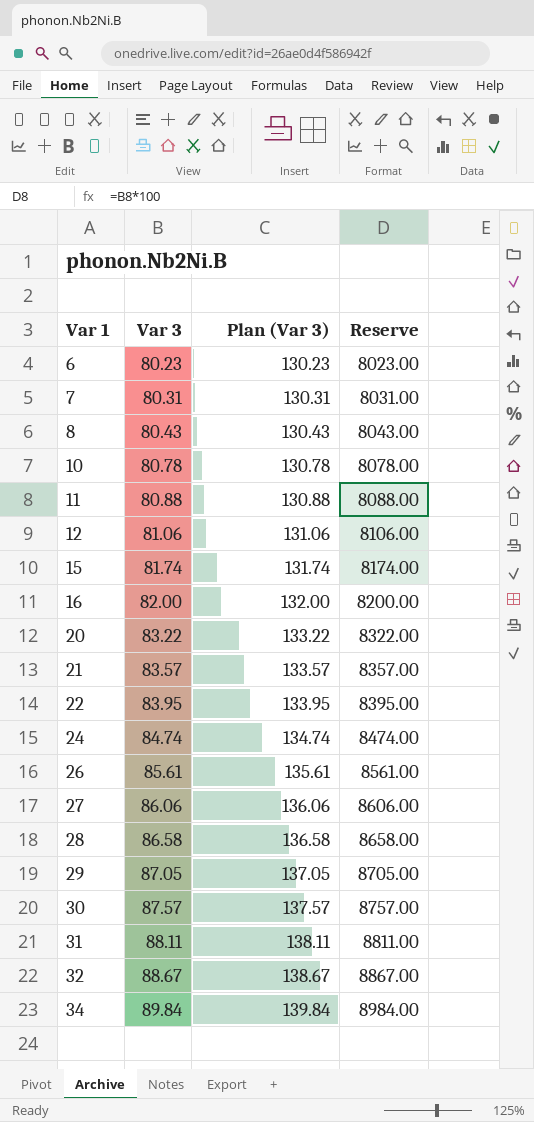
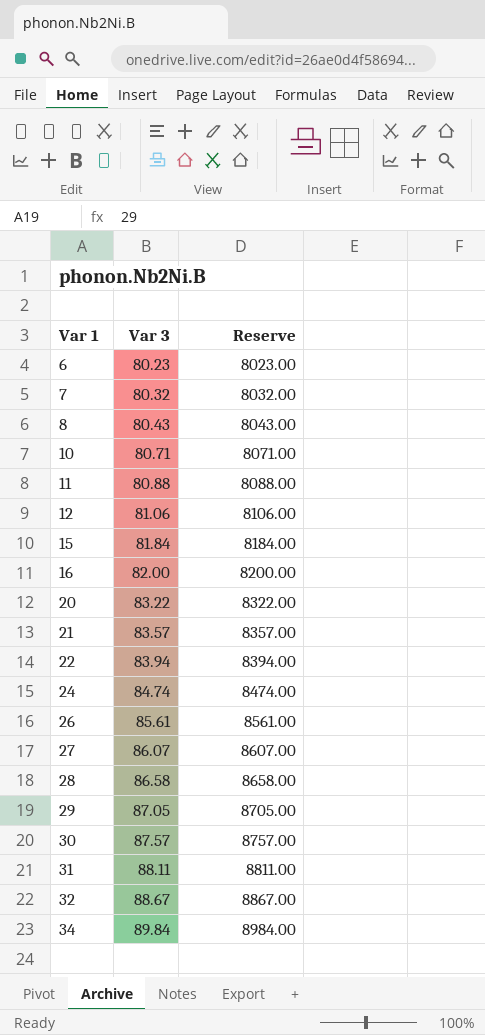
column Plan (Var 3) | formula: [Var 3] + 50 -> none
7 | Var 3: 80.31 -> 80.32
7 | Reserve: 8031.00 -> 8032.00
10 | Var 3: 80.78 -> 80.71
10 | Reserve: 8078.00 -> 8071.00
15 | Var 3: 81.74 -> 81.84
15 | Reserve: 8174.00 -> 8184.00
22 | Var 3: 83.95 -> 83.94
22 | Reserve: 8395.00 -> 8394.00
27 | Var 3: 86.06 -> 86.07
27 | Reserve: 8606.00 -> 8607.00

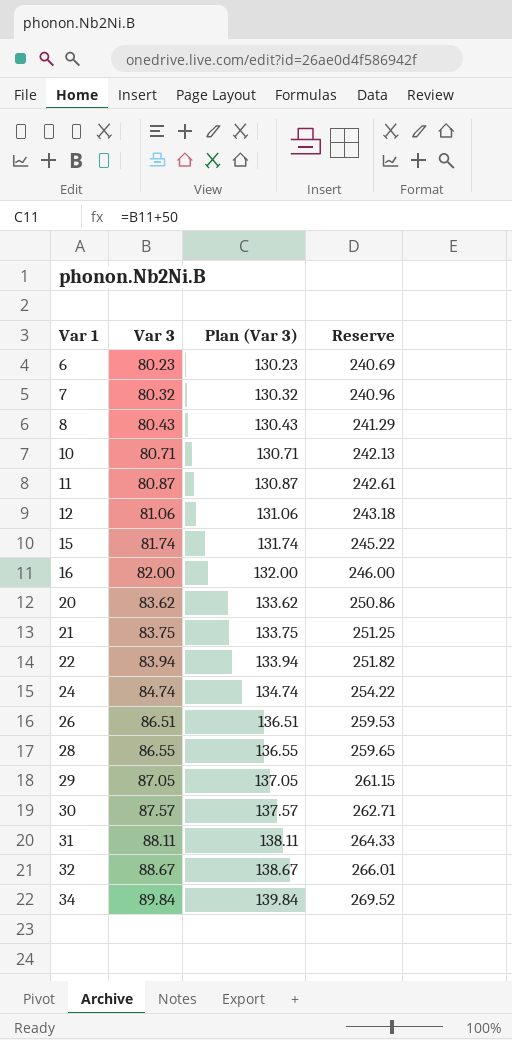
column Plan (Var 3) | formula: none -> [Var 3] + 50
column Reserve | formula: [Var 3] * 100 -> [Var 3] * 3
row 27: 86.07 | 8607.00 -> none
11 | Var 3: 80.88 -> 80.87
15 | Var 3: 81.84 -> 81.74
20 | Var 3: 83.22 -> 83.62
21 | Var 3: 83.57 -> 83.75
26 | Var 3: 85.61 -> 86.51
28 | Var 3: 86.58 -> 86.55

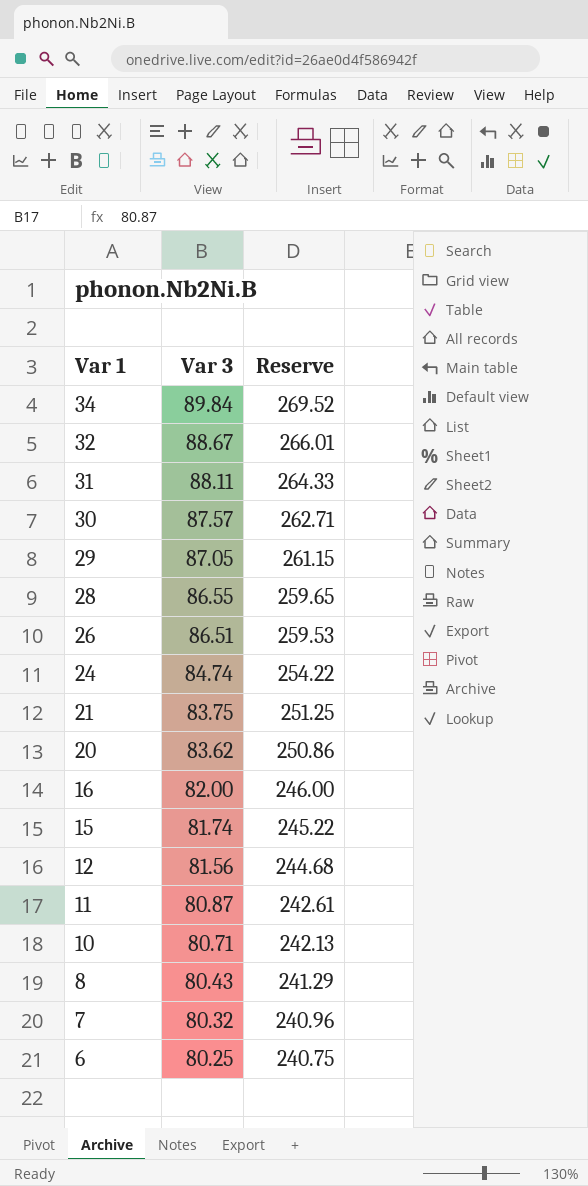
row order: Var 1 ascending -> Var 1 descending
column Plan (Var 3) | formula: [Var 3] + 50 -> none
row 22: 83.94 | 133.94 | 251.82 -> none
12 | Var 3: 81.06 -> 81.56
12 | Reserve: 243.18 -> 244.68
6 | Var 3: 80.23 -> 80.25
6 | Reserve: 240.69 -> 240.75

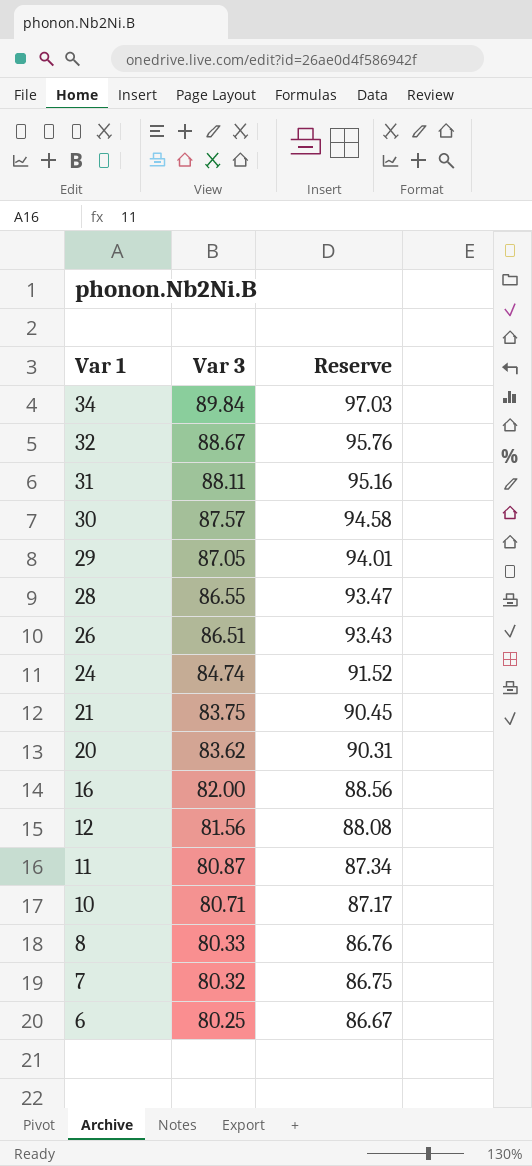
column Reserve | formula: [Var 3] * 3 -> [Var 3] * 1.08
row 15: 81.74 | 245.22 -> none
8 | Var 3: 80.43 -> 80.33

